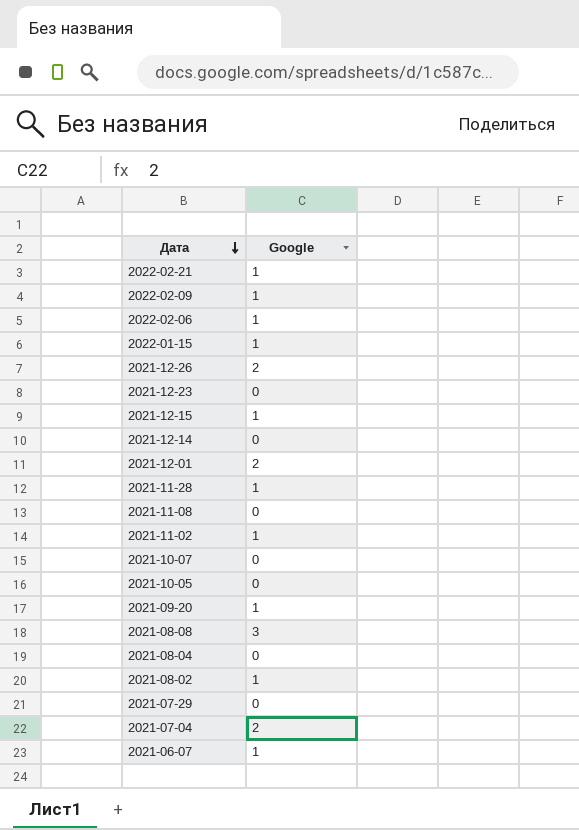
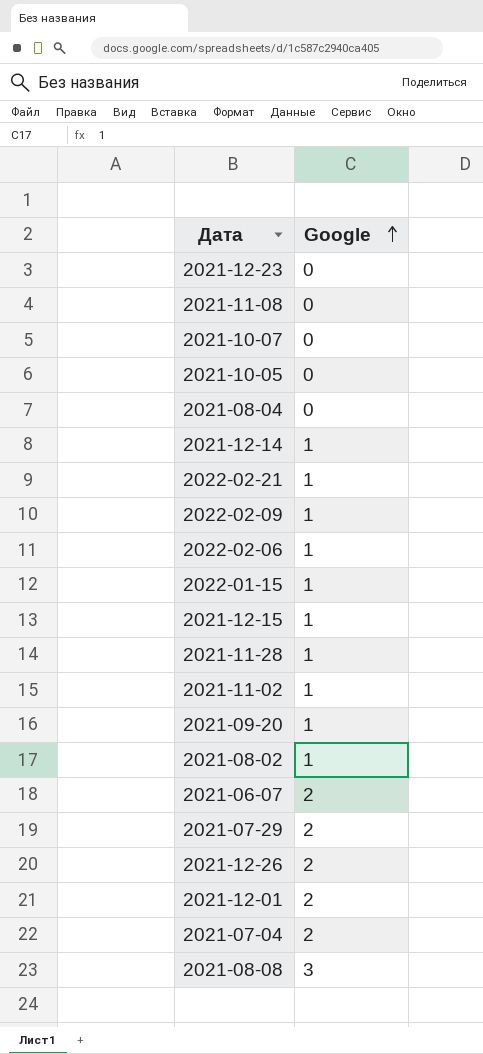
row order: Дата descending -> Google ascending
2021-12-14 | Google: 0 -> 1
2021-06-07 | Google: 1 -> 2
2021-07-29 | Google: 0 -> 2

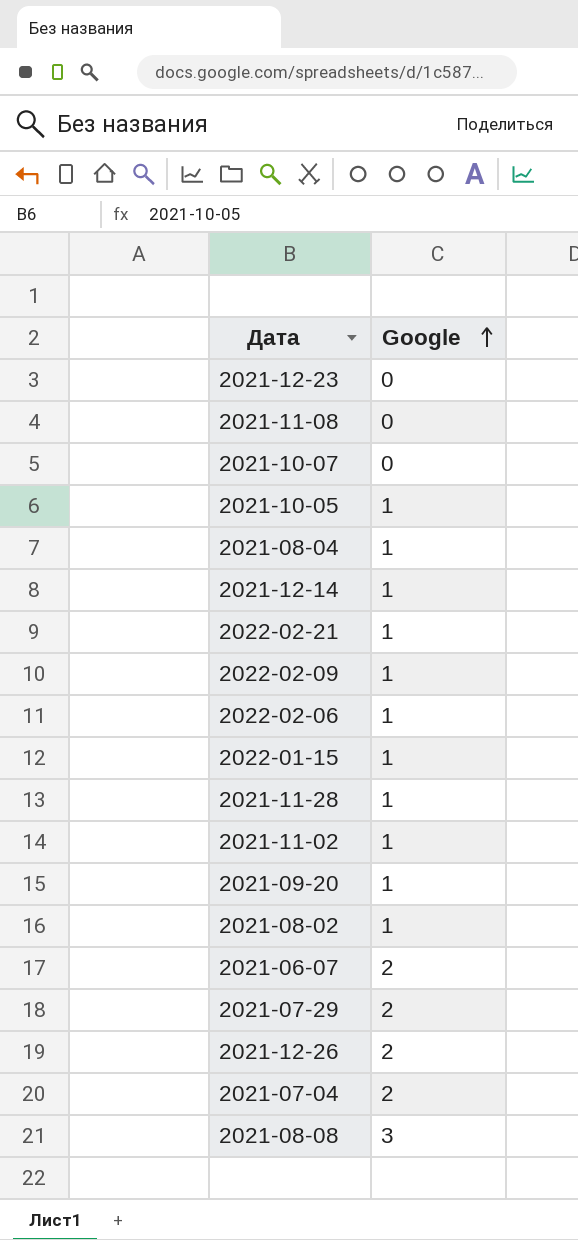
row 2021-12-15: 1 -> none
row 2021-12-01: 2 -> none
2021-10-05 | Google: 0 -> 1
2021-08-04 | Google: 0 -> 1

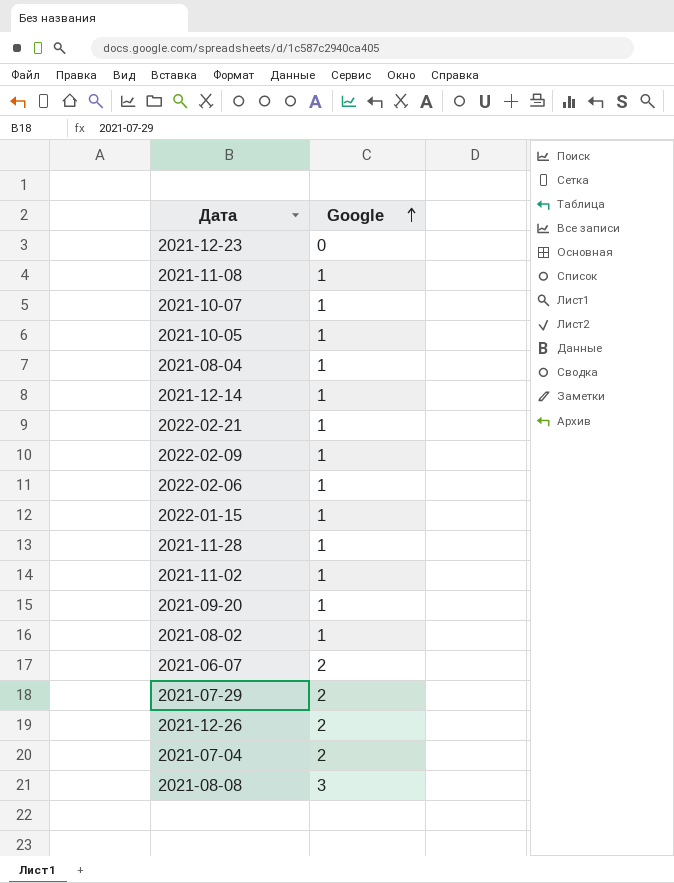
2021-11-08 | Google: 0 -> 1
2021-10-07 | Google: 0 -> 1

